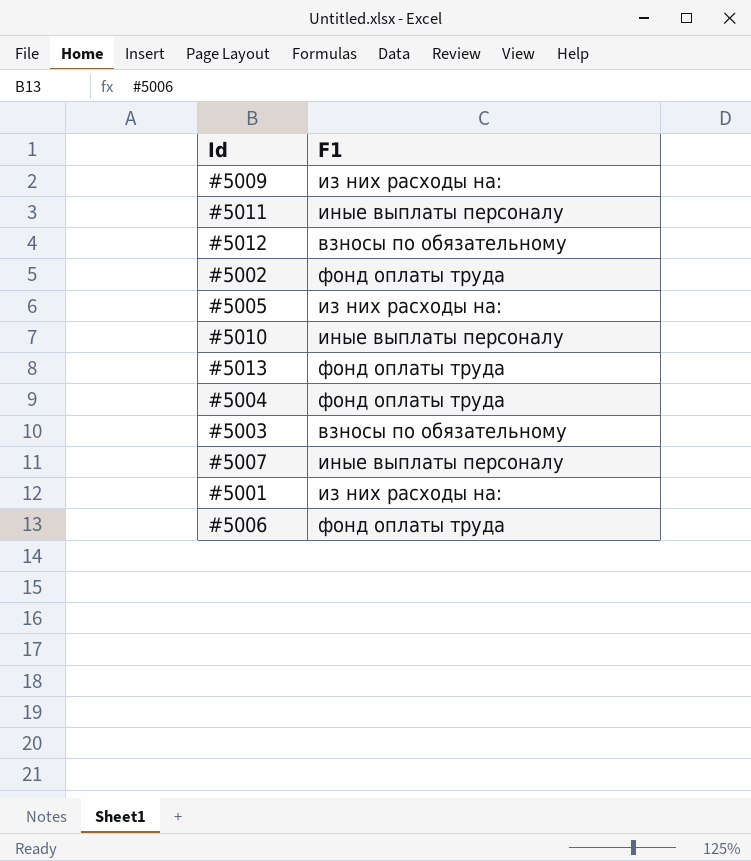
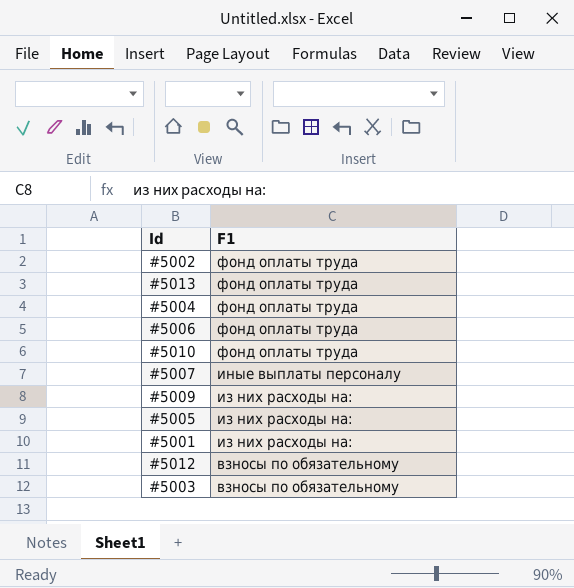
row order: none -> F1 descending
row #5011: иные выплаты персоналу -> none
#5010 | F1: иные выплаты персоналу -> фонд оплаты труда

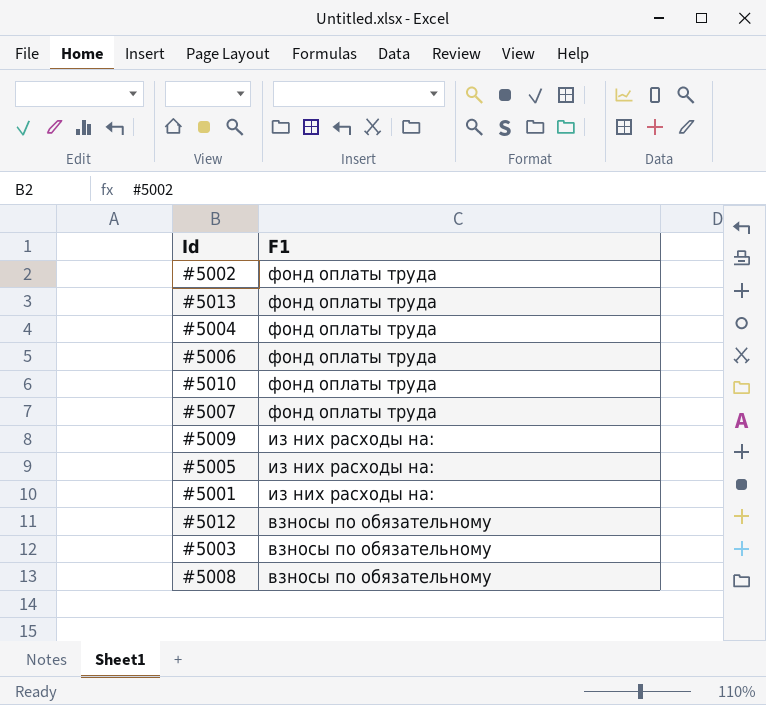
#5007 | F1: иные выплаты персоналу -> фонд оплаты труда
row #5008: none -> взносы по обязательному

